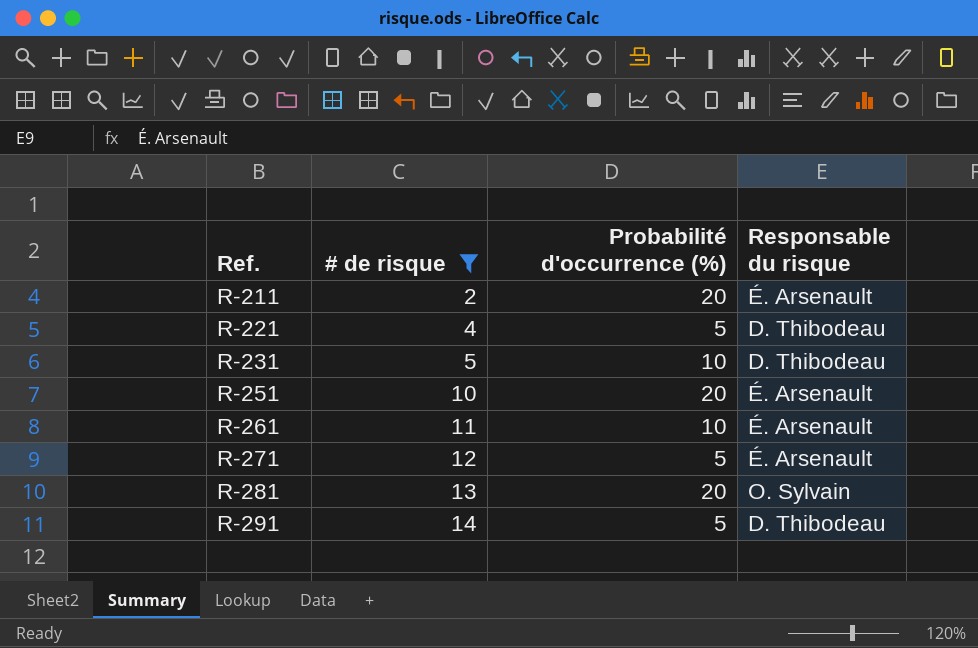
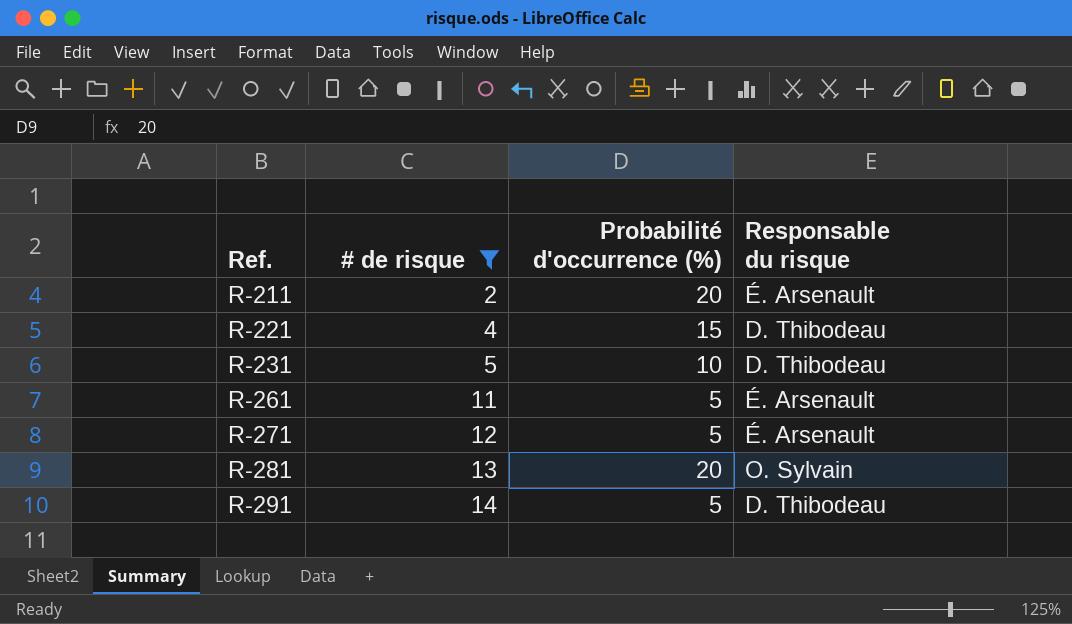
row R-251: 10 | 20 | É. Arsenault -> none
R-221 | Probabilité d'occurrence (%): 5 -> 15
R-261 | Probabilité d'occurrence (%): 10 -> 5

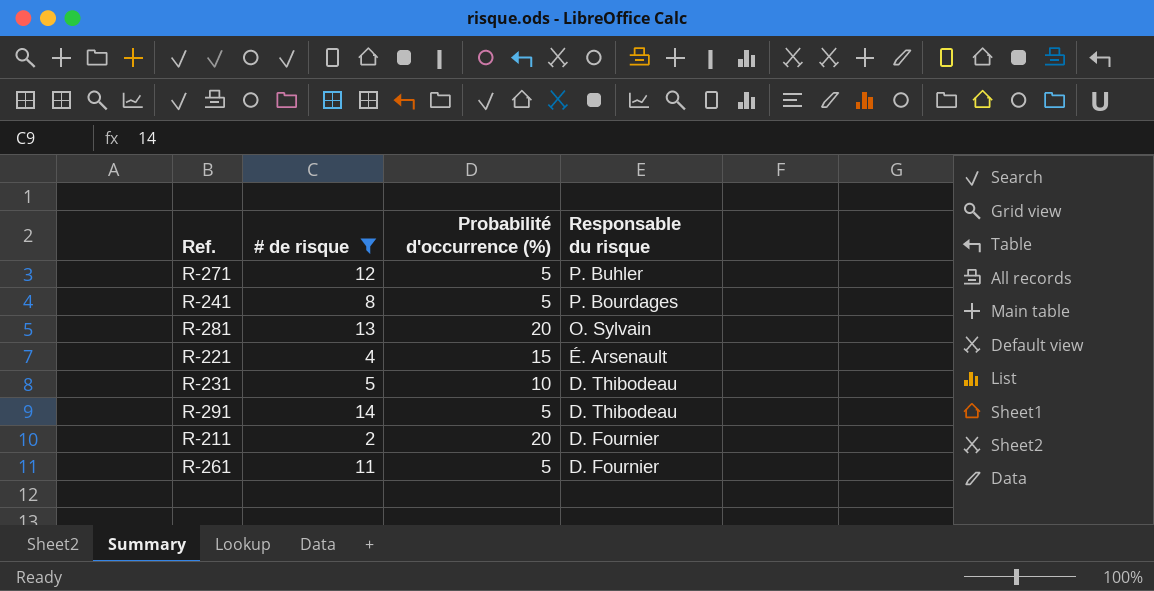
row order: Ref. ascending -> Responsable du risque descending
R-271 | Responsable du risque: É. Arsenault -> P. Buhler
row R-241: none -> 8 | 5 | P. Bourdages
R-221 | Responsable du risque: D. Thibodeau -> É. Arsenault
R-211 | Responsable du risque: É. Arsenault -> D. Fournier
R-261 | Responsable du risque: É. Arsenault -> D. Fournier

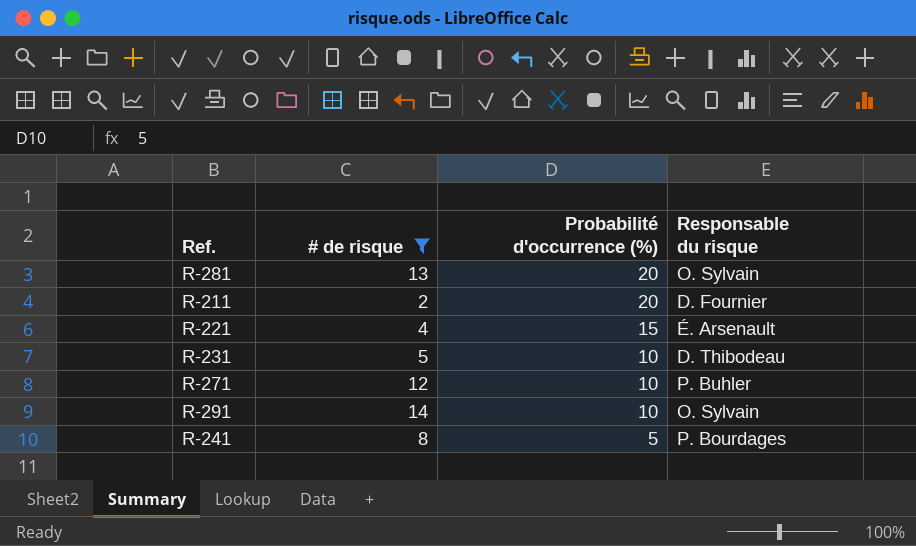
row order: Responsable du risque descending -> Probabilité d'occurrence (%) descending
row R-261: 11 | 5 | D. Fournier -> none
R-271 | Probabilité d'occurrence (%): 5 -> 10
R-291 | Probabilité d'occurrence (%): 5 -> 10
R-291 | Responsable du risque: D. Thibodeau -> O. Sylvain

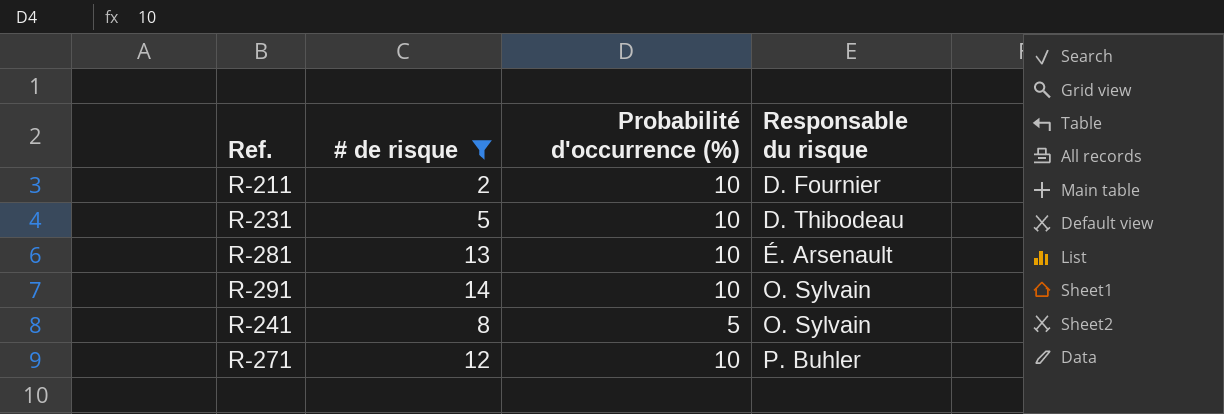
row order: Probabilité d'occurrence (%) descending -> Responsable du risque ascending
row R-221: 4 | 15 | É. Arsenault -> none
R-211 | Probabilité d'occurrence (%): 20 -> 10
R-281 | Probabilité d'occurrence (%): 20 -> 10
R-281 | Responsable du risque: O. Sylvain -> É. Arsenault
R-241 | Responsable du risque: P. Bourdages -> O. Sylvain

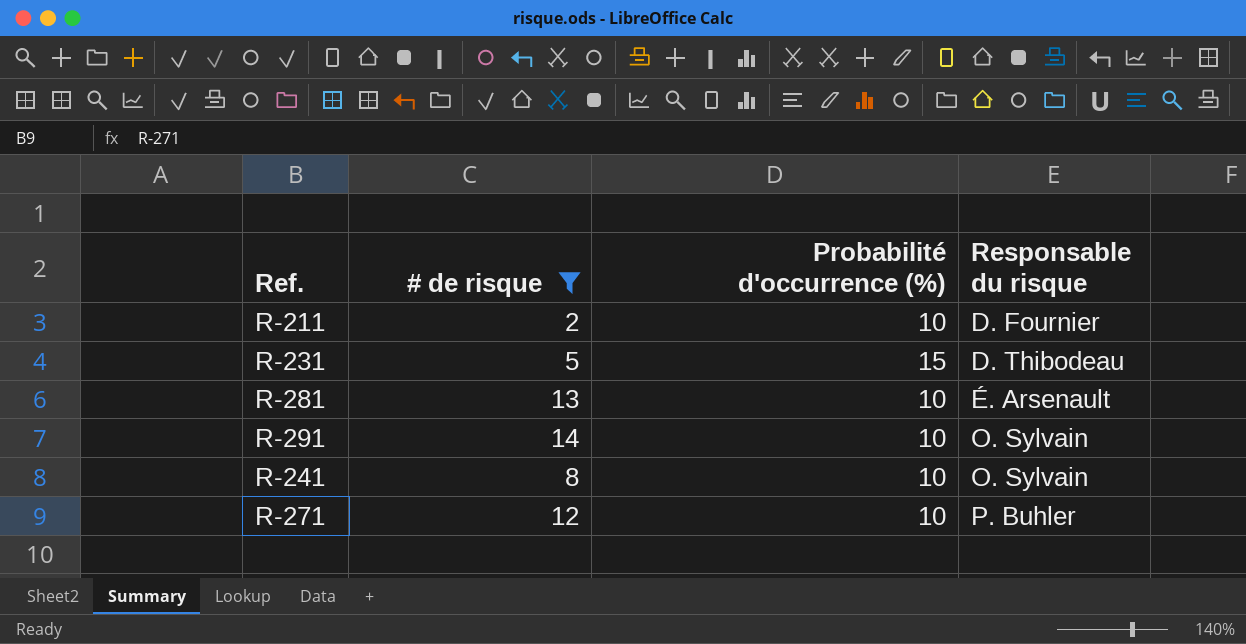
R-231 | Probabilité d'occurrence (%): 10 -> 15
R-241 | Probabilité d'occurrence (%): 5 -> 10

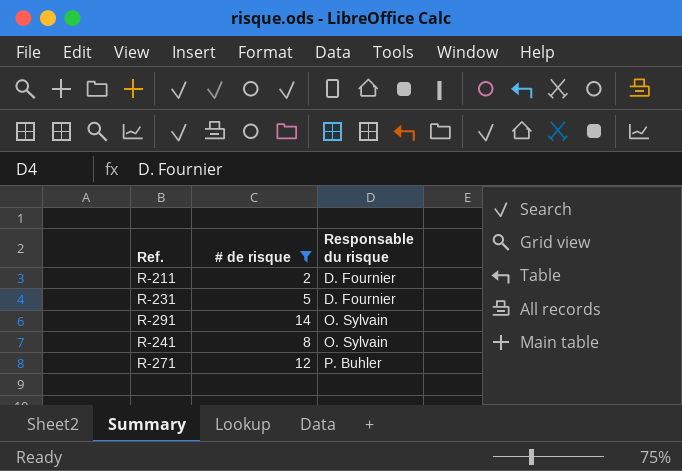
column Probabilité d'occurrence (%) | position: 3 -> none
row R-281: 13 | 10 | É. Arsenault -> none
R-231 | Responsable du risque: D. Thibodeau -> D. Fournier

